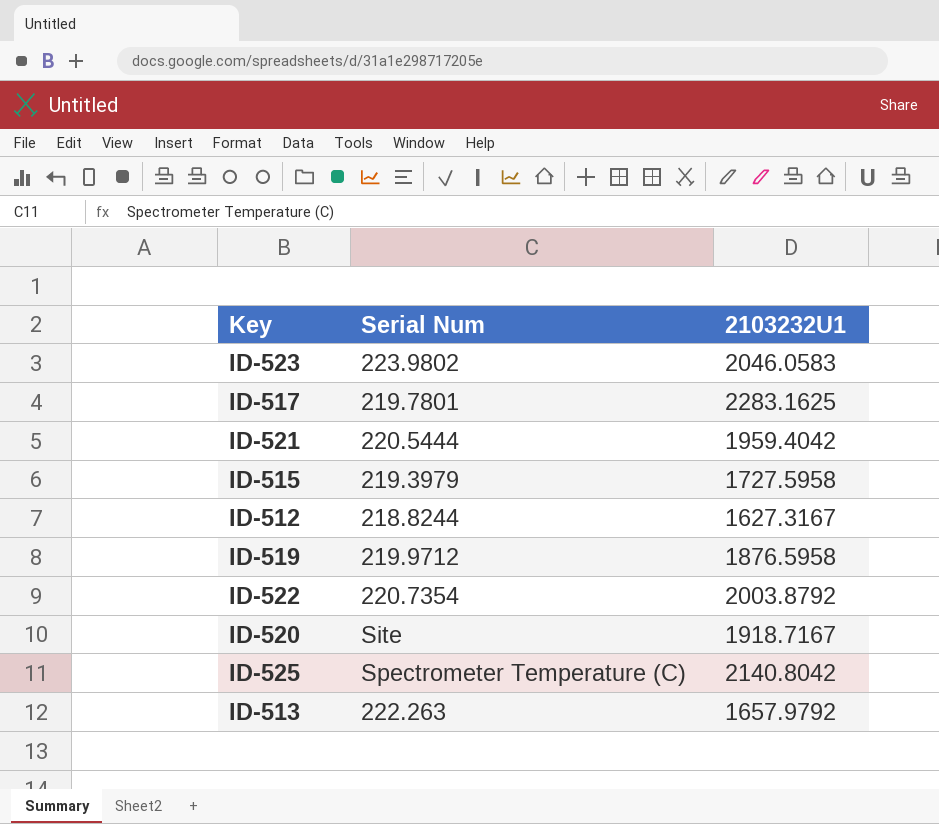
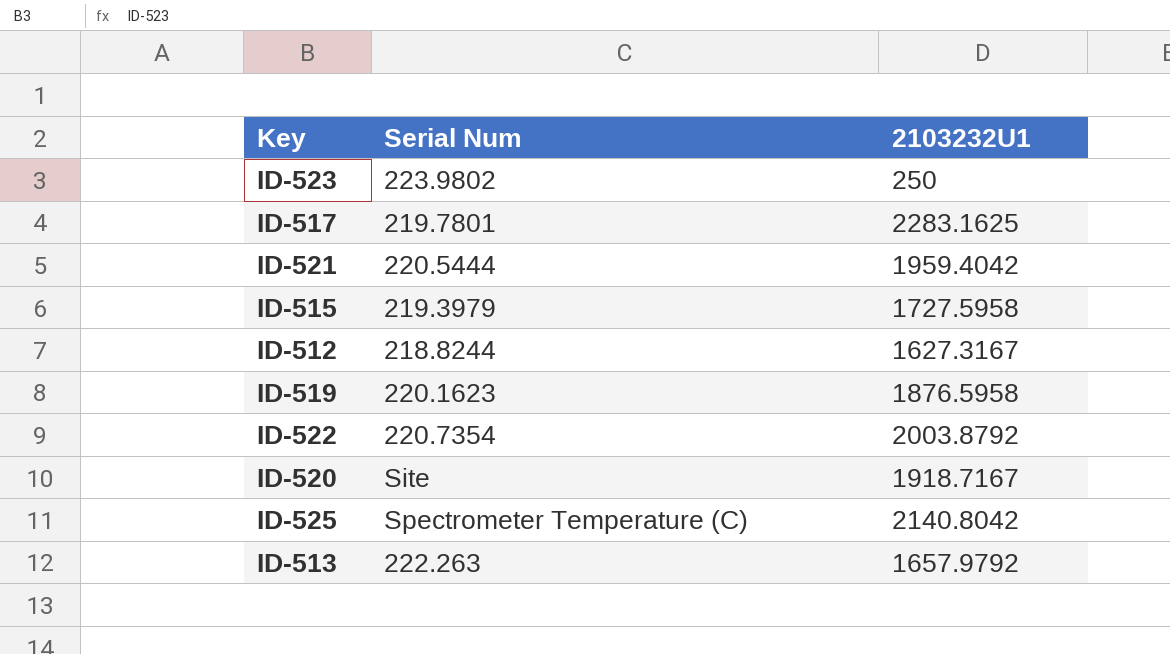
ID-523 | 2103232U1: 2046.0583 -> 250
ID-519 | Serial Num: 219.9712 -> 220.1623

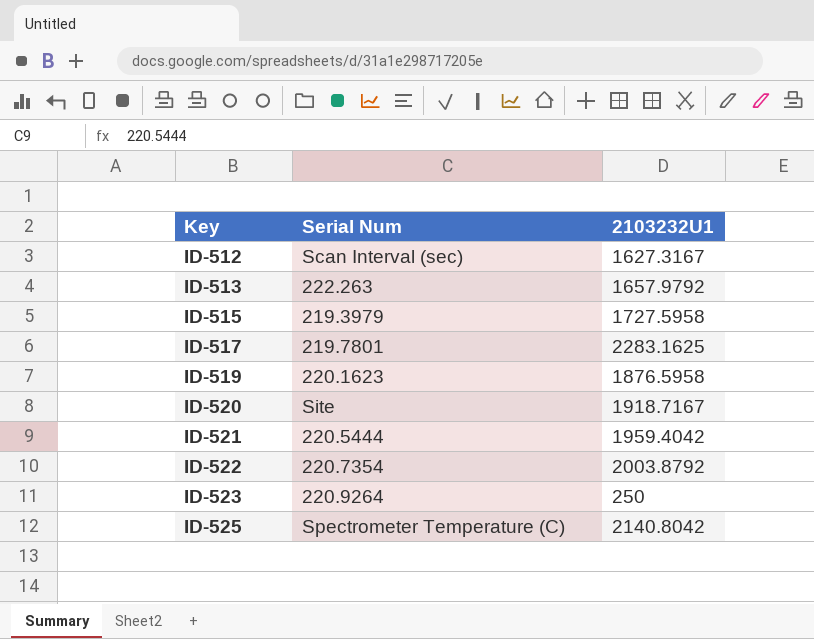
row order: none -> Key ascending
ID-512 | Serial Num: 218.8244 -> Scan Interval (sec)
ID-523 | Serial Num: 223.9802 -> 220.9264

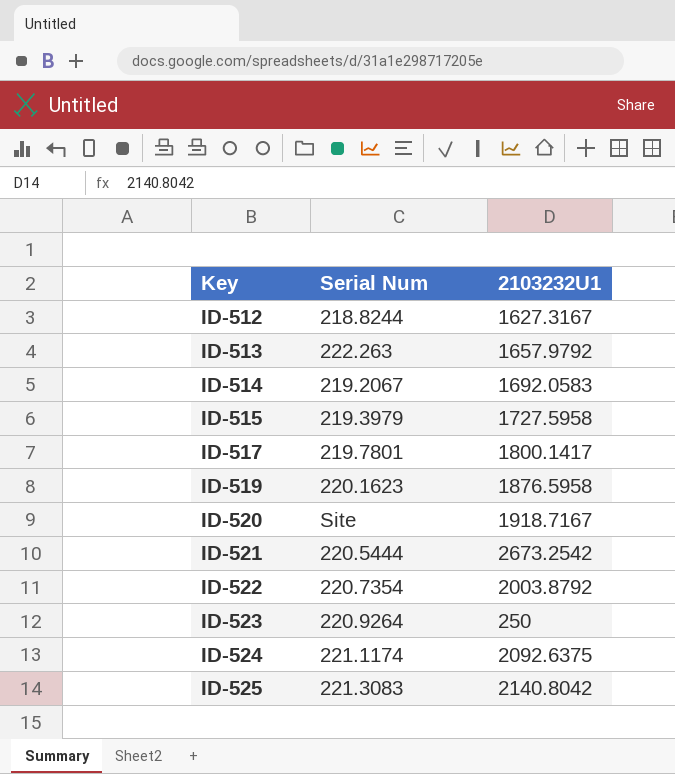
ID-512 | Serial Num: Scan Interval (sec) -> 218.8244
row ID-514: none -> 219.2067 | 1692.0583
ID-517 | 2103232U1: 2283.1625 -> 1800.1417
ID-521 | 2103232U1: 1959.4042 -> 2673.2542
row ID-524: none -> 221.1174 | 2092.6375
ID-525 | Serial Num: Spectrometer Temperature (C) -> 221.3083

